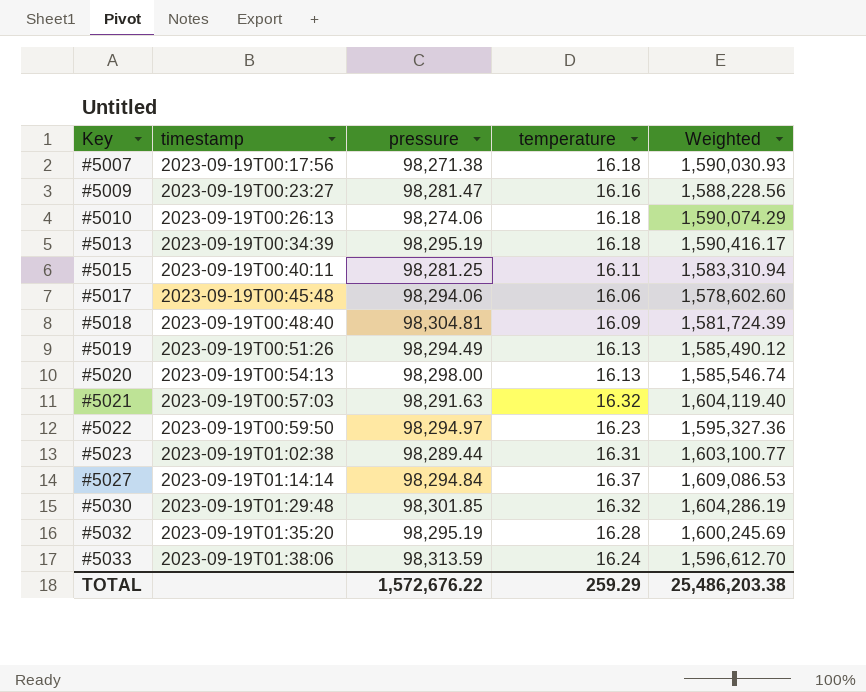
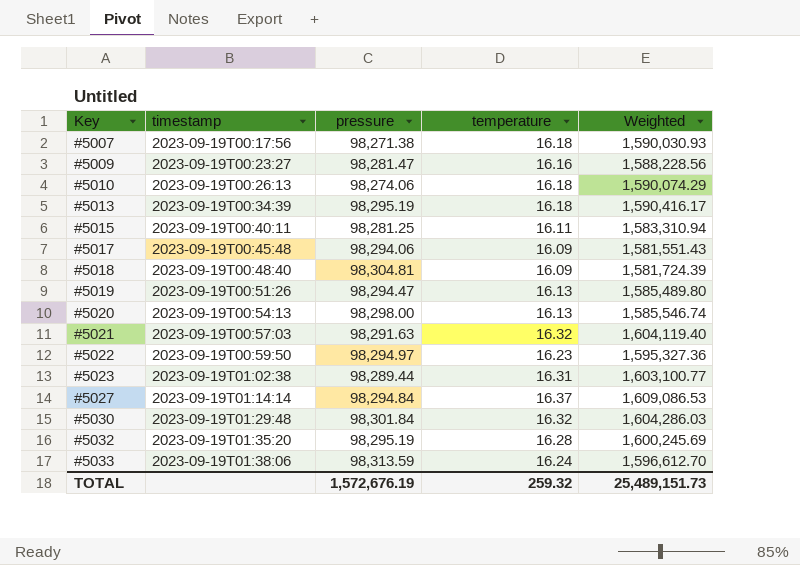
#5017 | temperature: 16.06 -> 16.09
#5017 | Weighted: 1,578,602.60 -> 1,581,551.43
#5019 | pressure: 98,294.49 -> 98,294.47
#5019 | Weighted: 1,585,490.12 -> 1,585,489.80
#5030 | pressure: 98,301.85 -> 98,301.84
#5030 | Weighted: 1,604,286.19 -> 1,604,286.03
TOTAL | pressure: 1,572,676.22 -> 1,572,676.19
TOTAL | temperature: 259.29 -> 259.32
TOTAL | Weighted: 25,486,203.38 -> 25,489,151.73

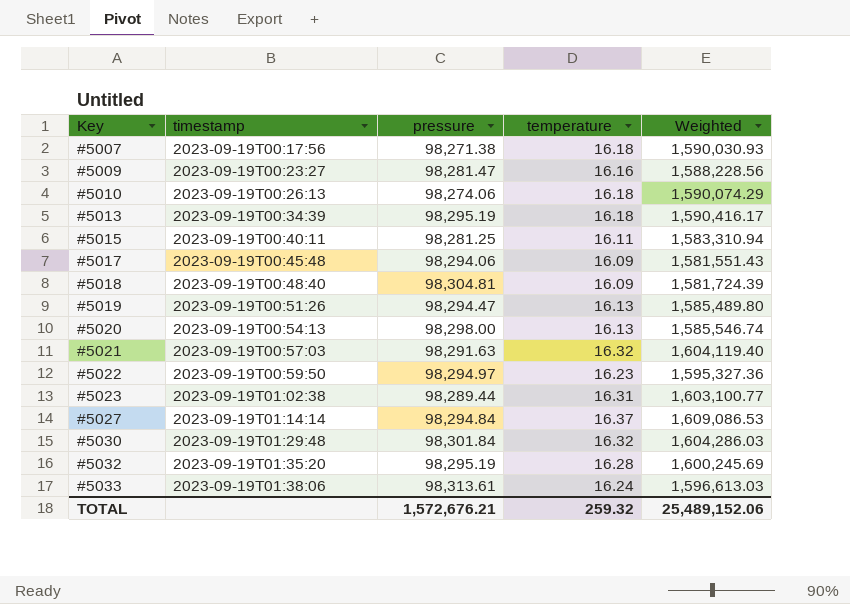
#5033 | pressure: 98,313.59 -> 98,313.61
#5033 | Weighted: 1,596,612.70 -> 1,596,613.03
TOTAL | pressure: 1,572,676.19 -> 1,572,676.21
TOTAL | Weighted: 25,489,151.73 -> 25,489,152.06

